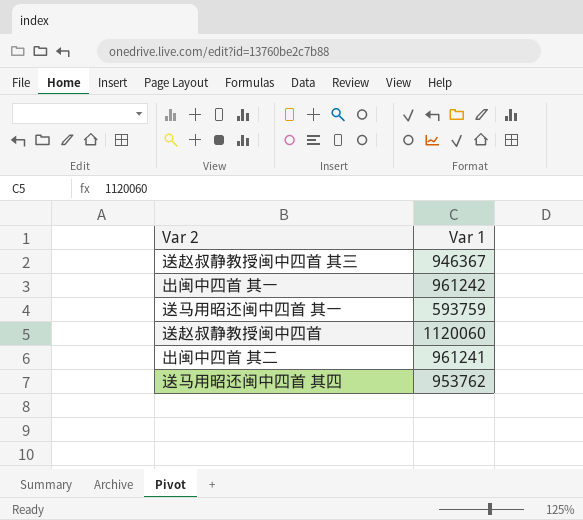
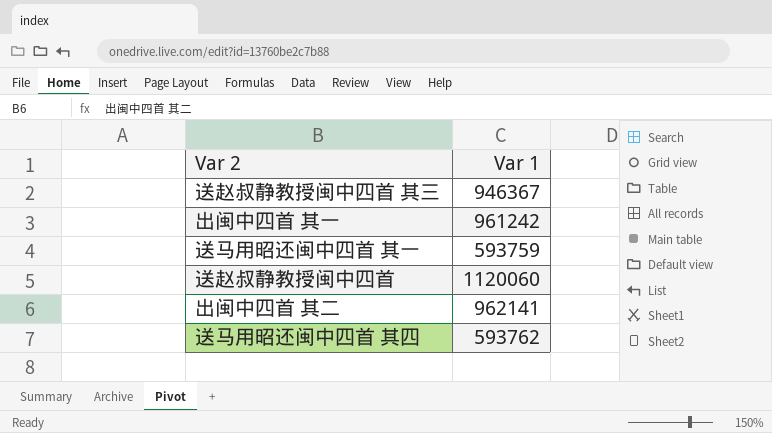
出闽中四首 其二 | Var 1: 961241 -> 962141
送马用昭还闽中四首 其四 | Var 1: 953762 -> 593762

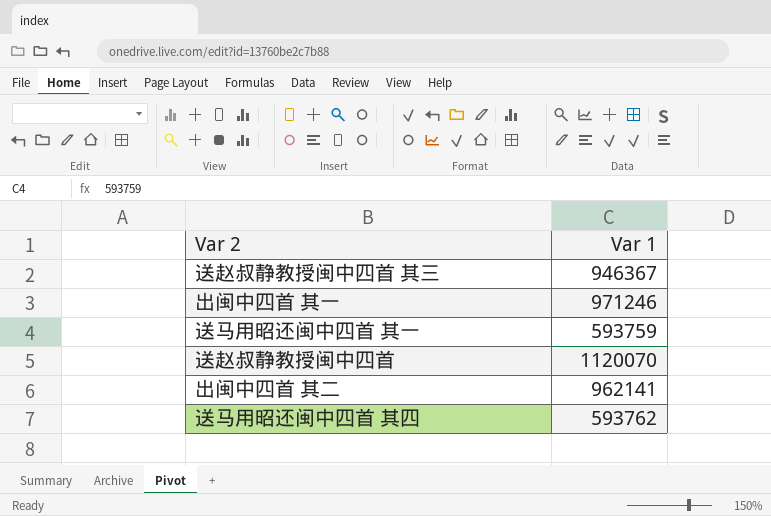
出闽中四首 其一 | Var 1: 961242 -> 971246
送赵叔静教授闽中四首 | Var 1: 1120060 -> 1120070

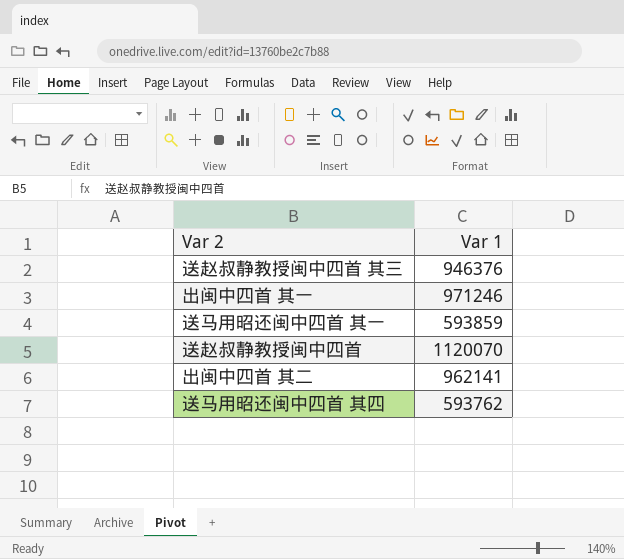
送赵叔静教授闽中四首 其三 | Var 1: 946367 -> 946376
送马用昭还闽中四首 其一 | Var 1: 593759 -> 593859

